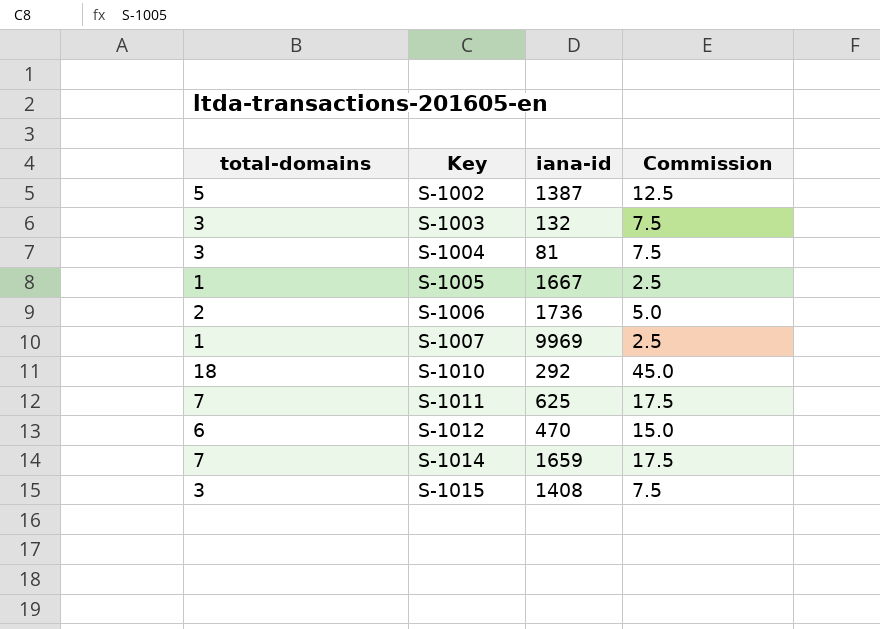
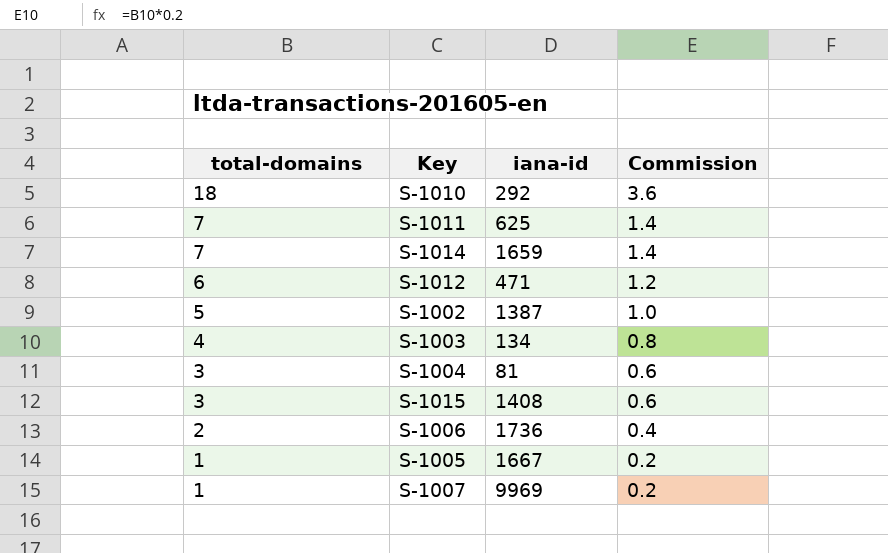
row order: Key ascending -> total-domains descending
column Commission | formula: [total-domains] * 2.5 -> [total-domains] * 0.2
S-1012 | iana-id: 470 -> 471
S-1003 | total-domains: 3 -> 4
S-1003 | iana-id: 132 -> 134

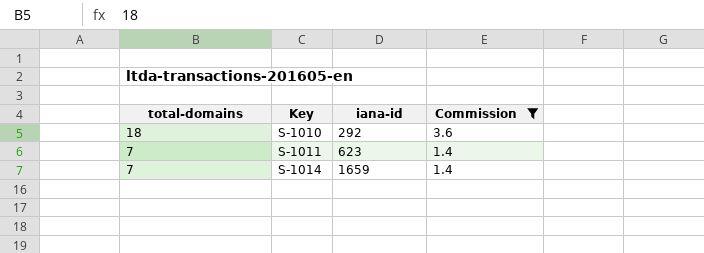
filter: none -> Commission >= 1.4
S-1011 | iana-id: 625 -> 623

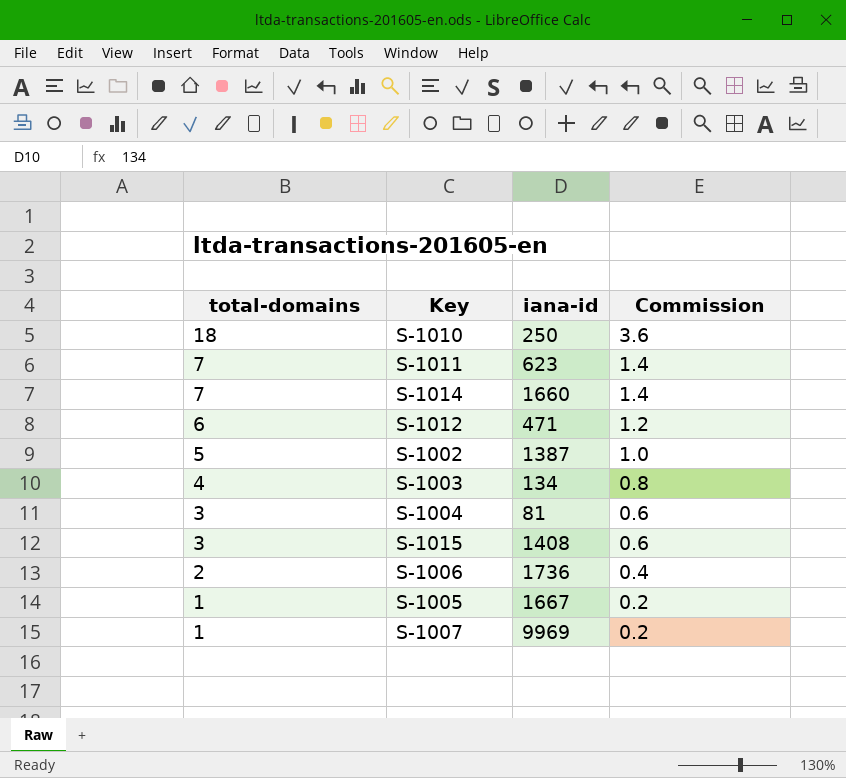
filter: Commission >= 1.4 -> none
S-1010 | iana-id: 292 -> 250
S-1014 | iana-id: 1659 -> 1660

